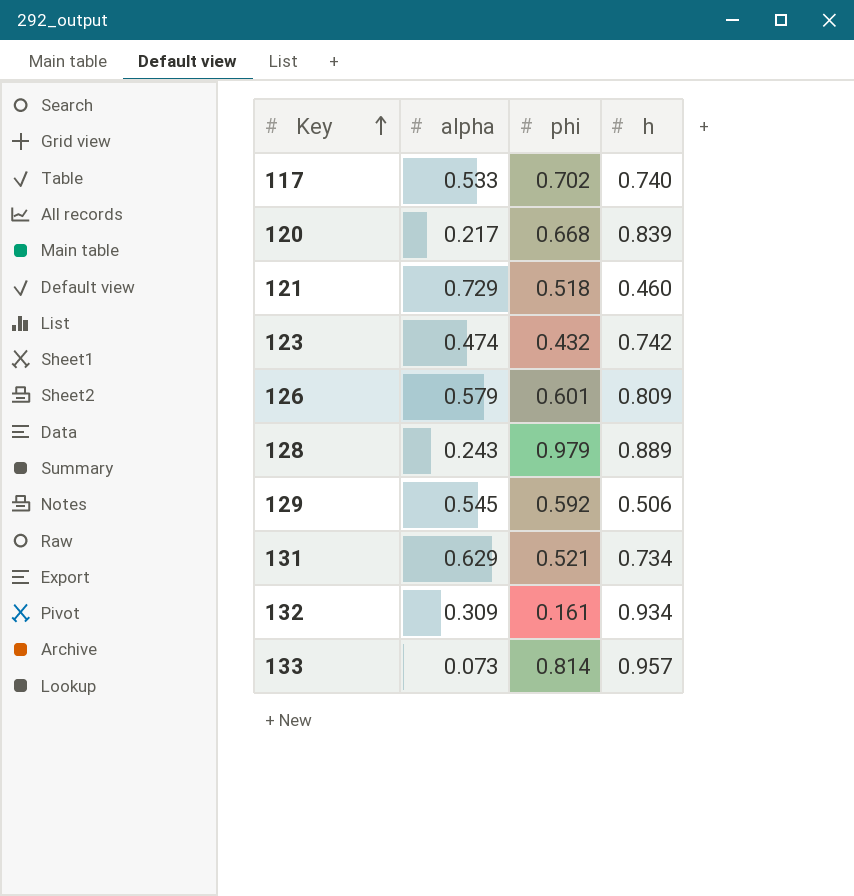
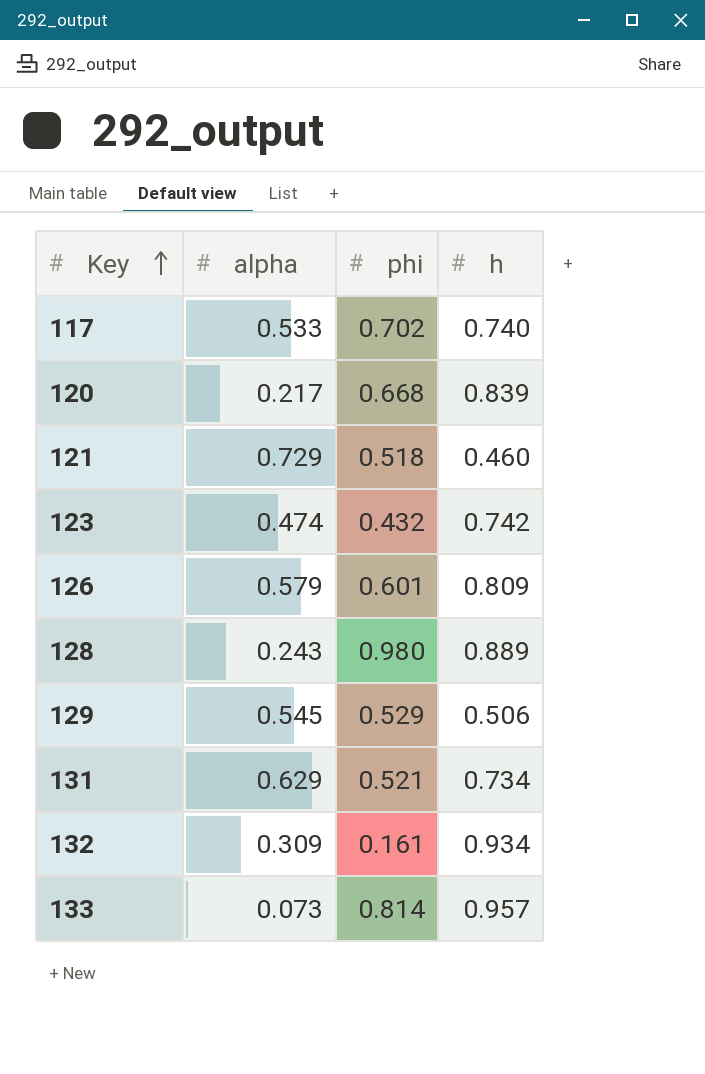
128 | phi: 0.979 -> 0.980
129 | phi: 0.592 -> 0.529

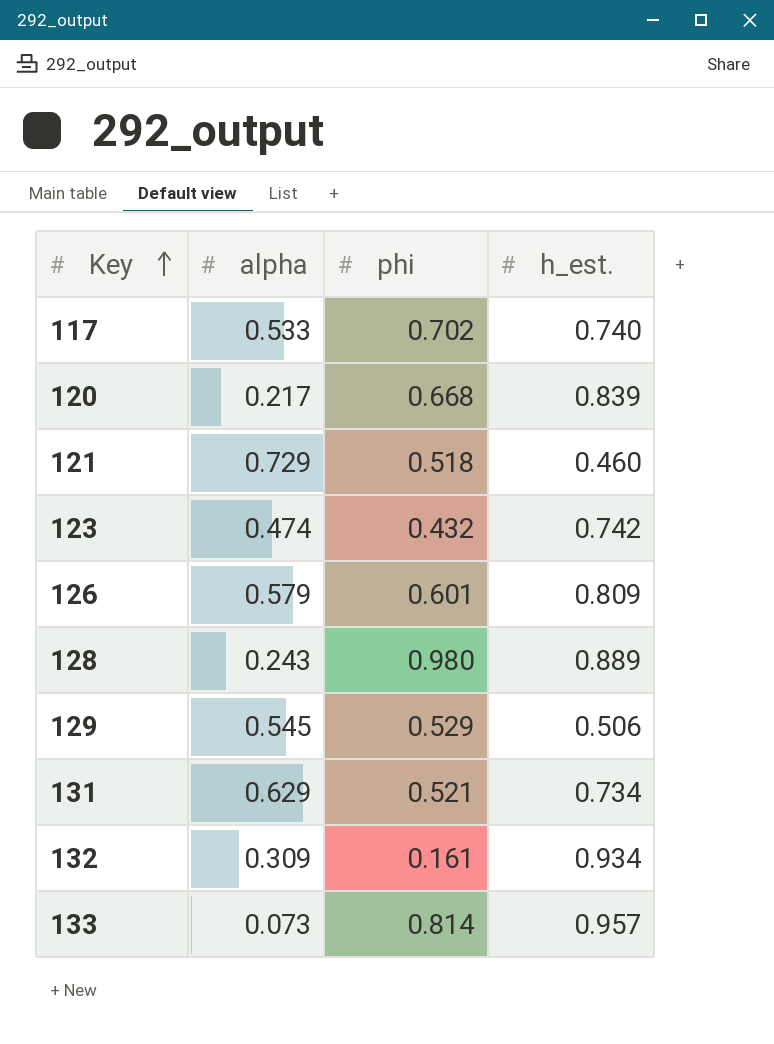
column name: h -> h_est.

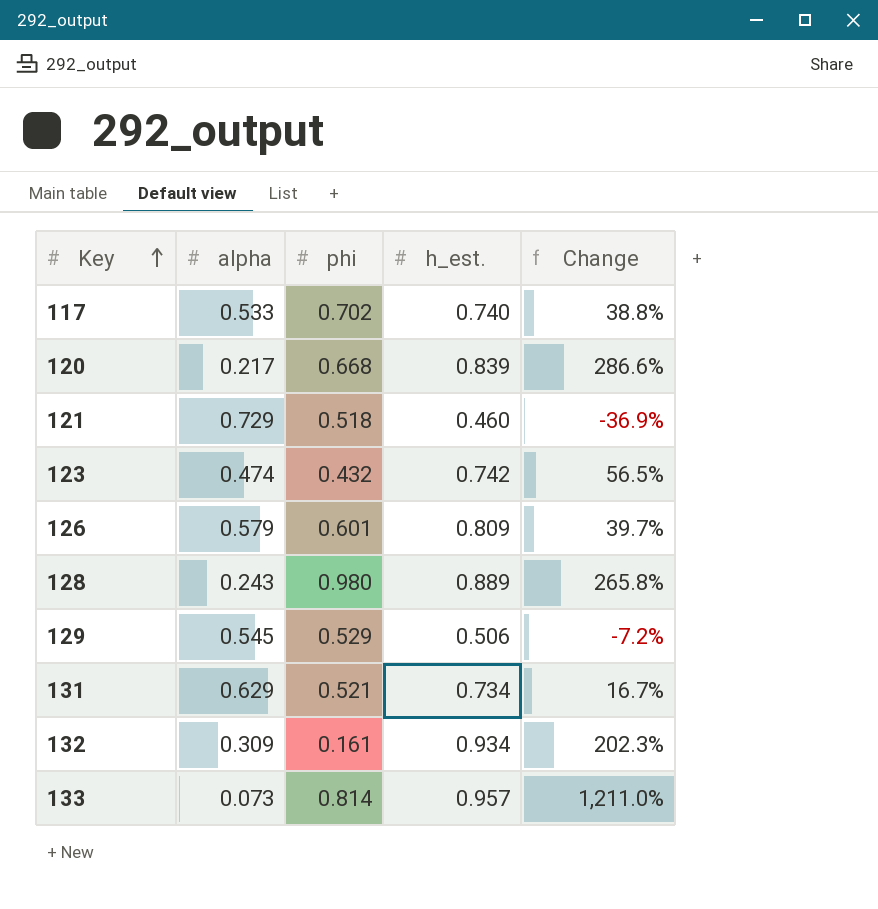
column Change | formula: none -> ([h_est.] - [alpha]) / [alpha]

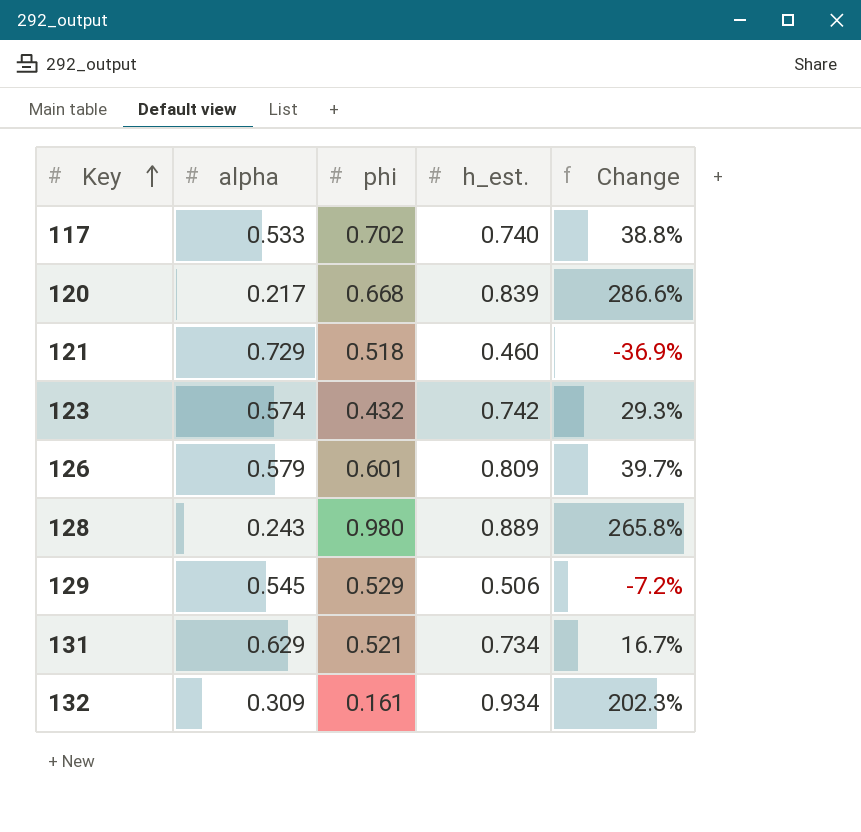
row 133: 0.073 | 0.814 | 0.957 | 1,211.0% -> none
123 | alpha: 0.474 -> 0.574
123 | Change: 56.5% -> 29.3%

